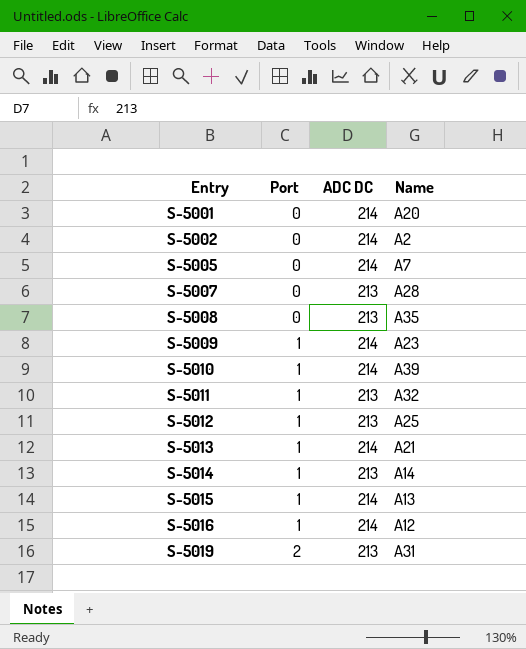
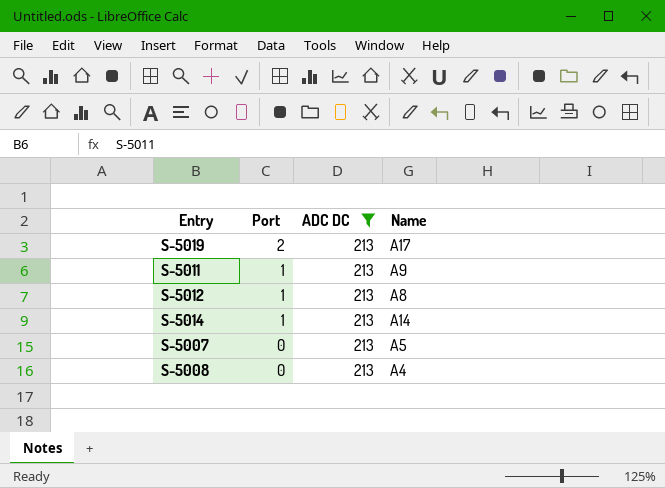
filter: none -> ADC DC = 213
row order: Entry ascending -> Port descending
S-5019 | Name: A31 -> A17
S-5011 | Name: A32 -> A9
S-5012 | Name: A25 -> A8
S-5007 | Name: A28 -> A5
S-5008 | Name: A35 -> A4

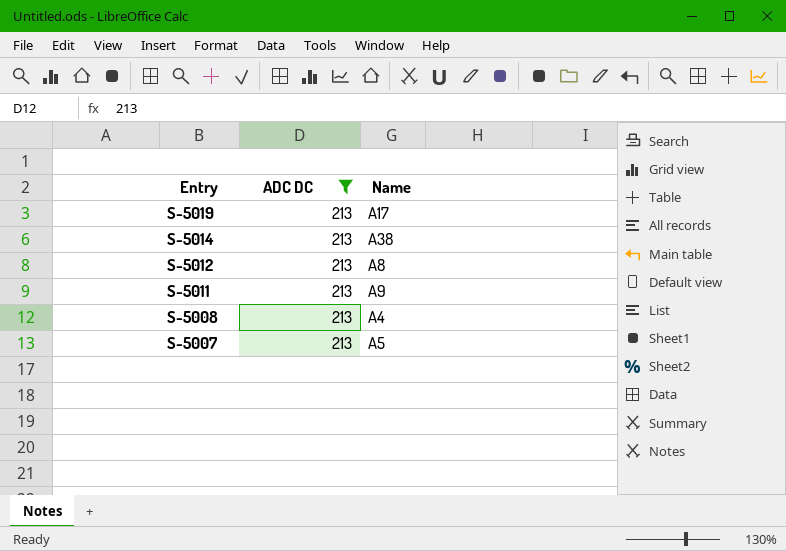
row order: Port descending -> Entry descending
column Port | position: 2 -> none
S-5014 | Name: A14 -> A38

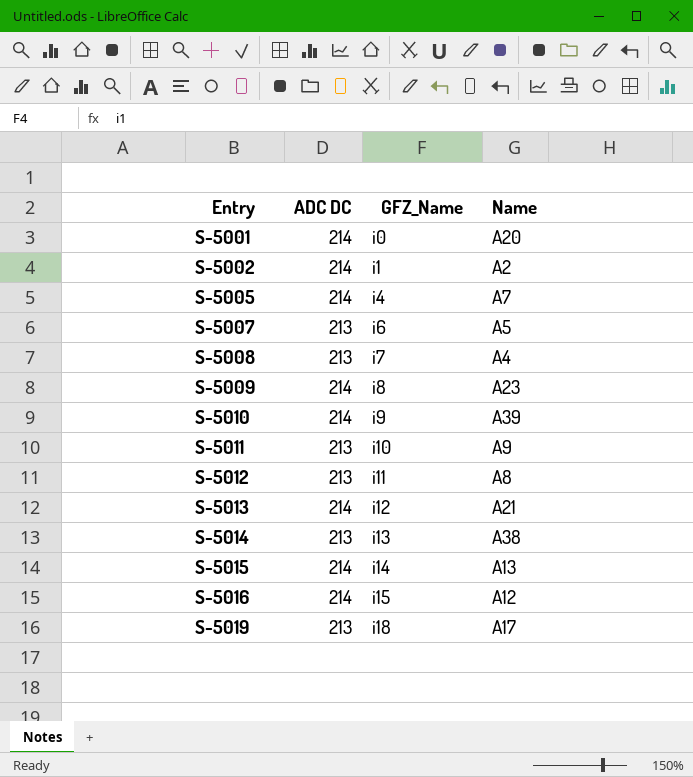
filter: ADC DC = 213 -> none
row order: Entry descending -> Entry ascending
column GFZ_Name | position: none -> 3

